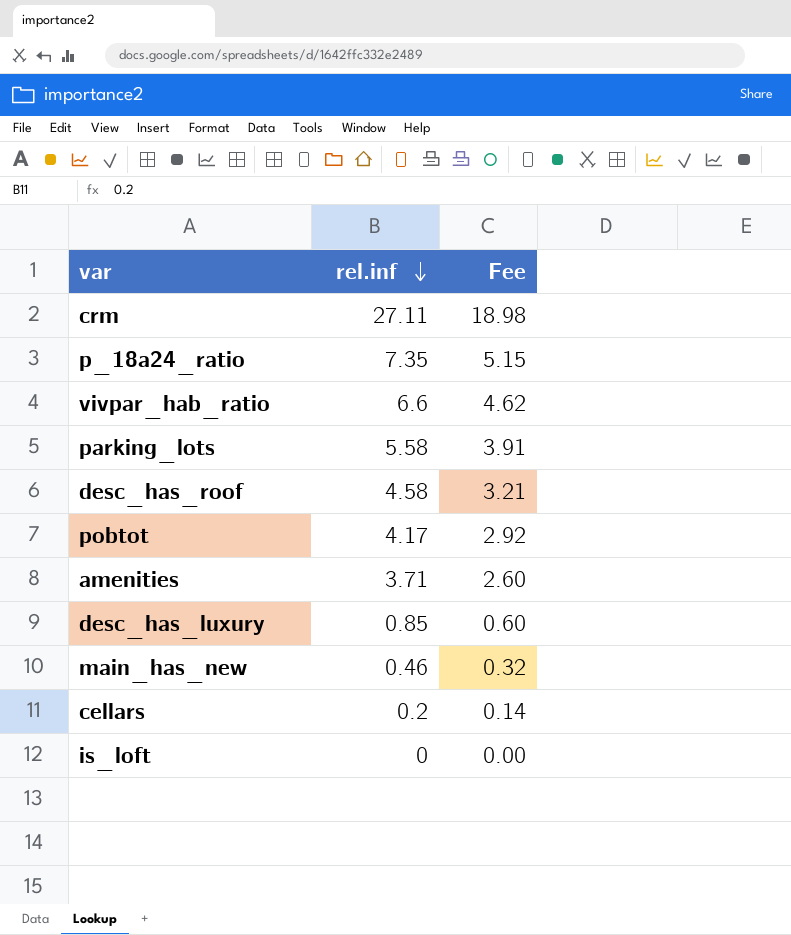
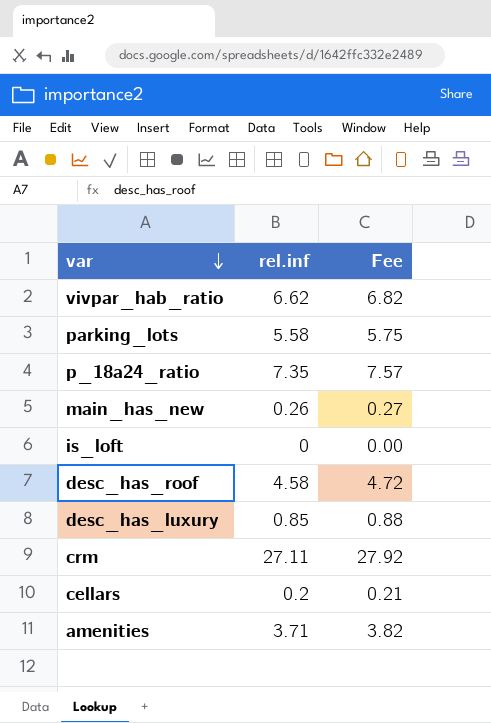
row order: rel.inf descending -> var descending
column Fee | formula: [rel.inf] * 0.7 -> [rel.inf] * 1.03
row pobtot: 4.17 | 2.92 -> none
vivpar_hab_ratio | rel.inf: 6.6 -> 6.62
main_has_new | rel.inf: 0.46 -> 0.26

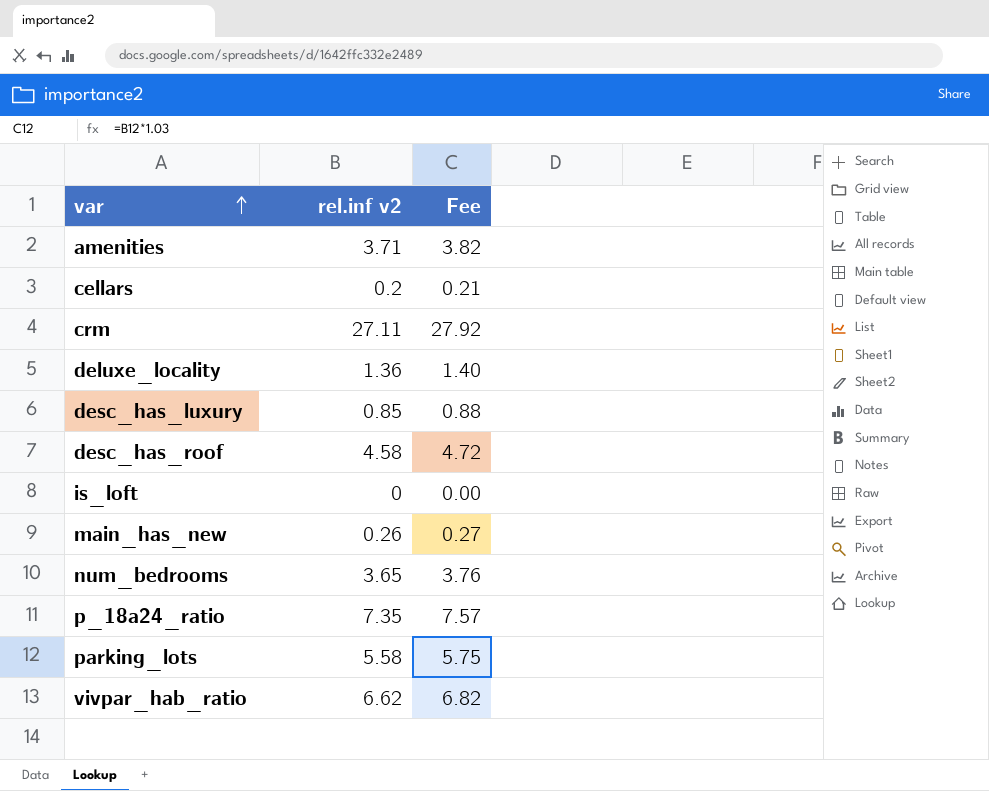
row order: var descending -> var ascending
column name: rel.inf -> rel.inf v2
row deluxe_locality: none -> 1.36 | 1.40
row num_bedrooms: none -> 3.65 | 3.76

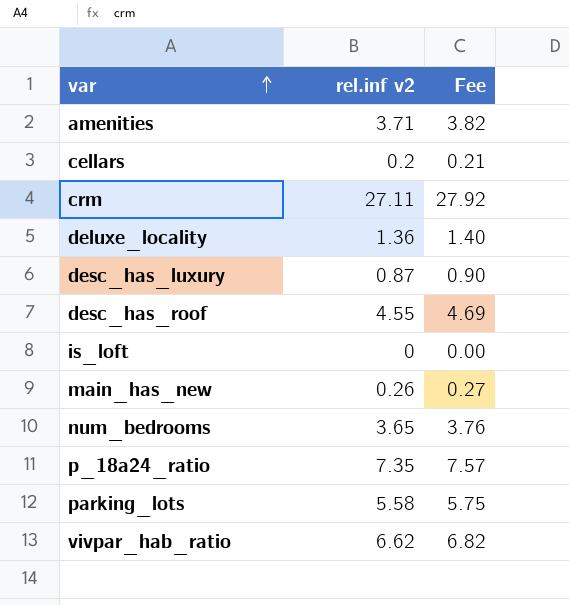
desc_has_luxury | rel.inf v2: 0.85 -> 0.87
desc_has_luxury | Fee: 0.88 -> 0.90
desc_has_roof | rel.inf v2: 4.58 -> 4.55
desc_has_roof | Fee: 4.72 -> 4.69

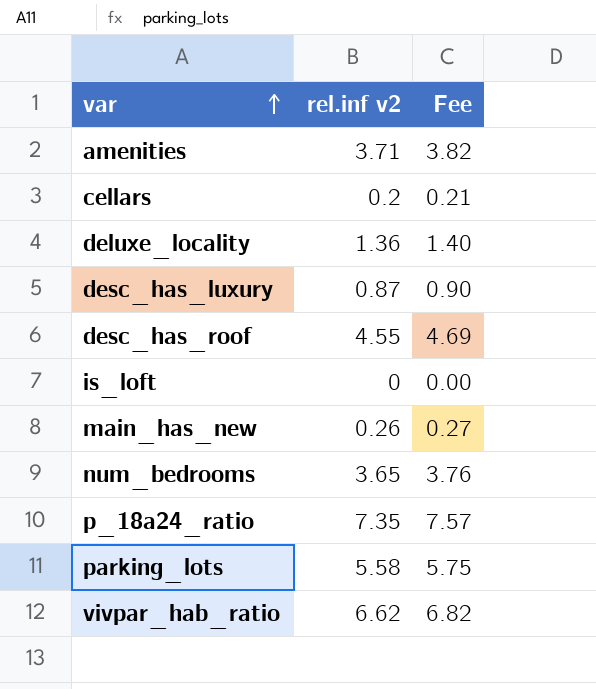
row crm: 27.11 | 27.92 -> none

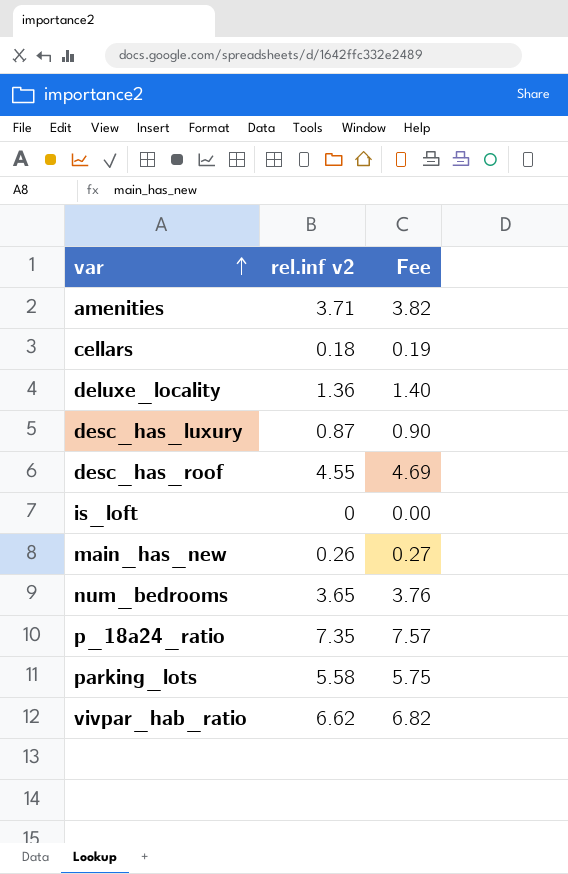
cellars | rel.inf v2: 0.2 -> 0.18
cellars | Fee: 0.21 -> 0.19

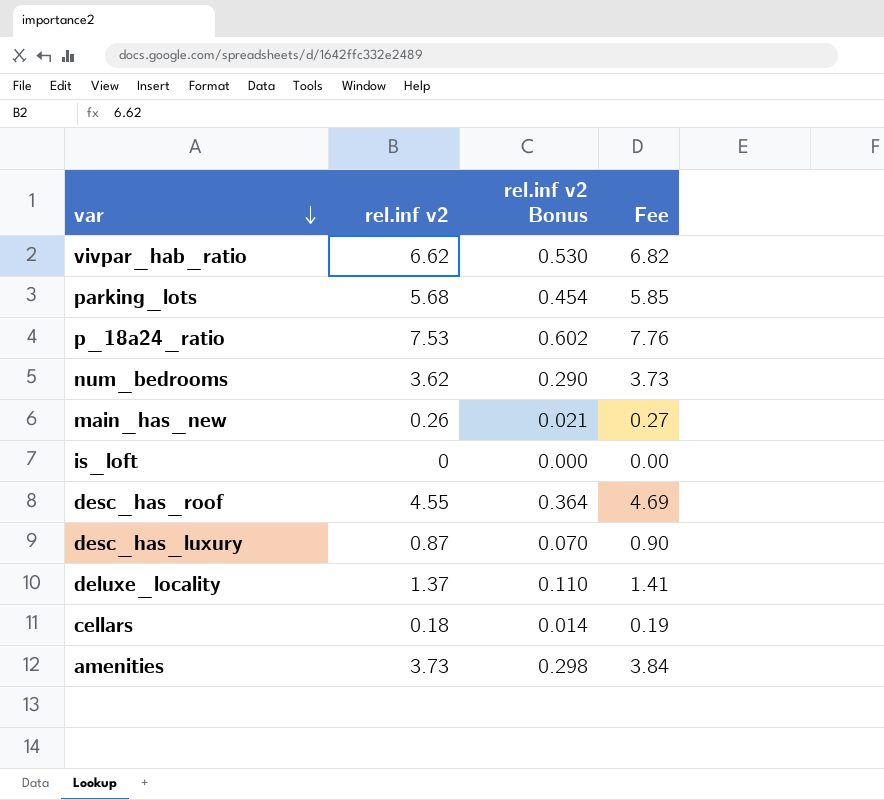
row order: var ascending -> var descending
column rel.inf v2 Bonus | formula: none -> [rel.inf v2] * 0.08
parking_lots | rel.inf v2: 5.58 -> 5.68
parking_lots | Fee: 5.75 -> 5.85
p_18a24_ratio | rel.inf v2: 7.35 -> 7.53
p_18a24_ratio | Fee: 7.57 -> 7.76
num_bedrooms | rel.inf v2: 3.65 -> 3.62
num_bedrooms | Fee: 3.76 -> 3.73
deluxe_locality | rel.inf v2: 1.36 -> 1.37
deluxe_locality | Fee: 1.40 -> 1.41
amenities | rel.inf v2: 3.71 -> 3.73
amenities | Fee: 3.82 -> 3.84

